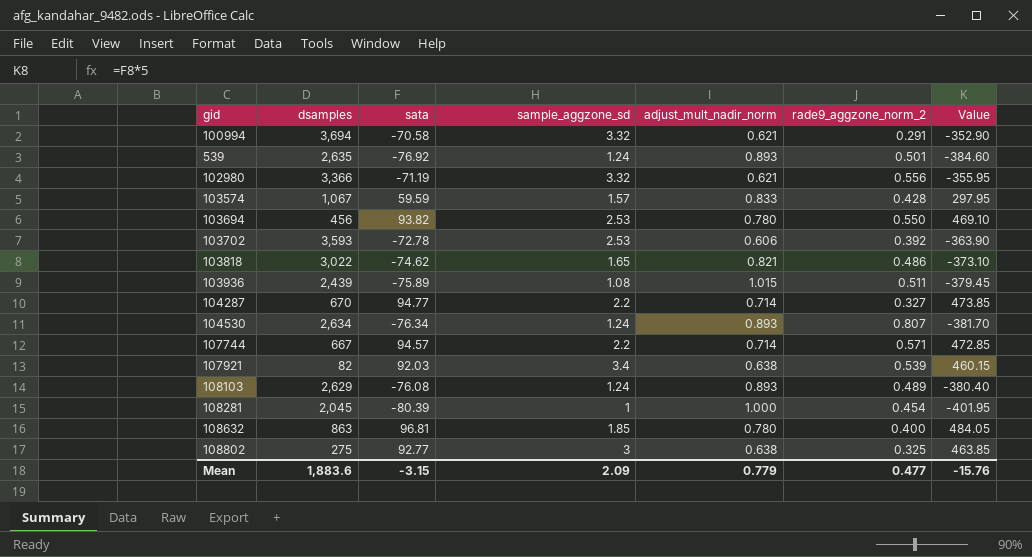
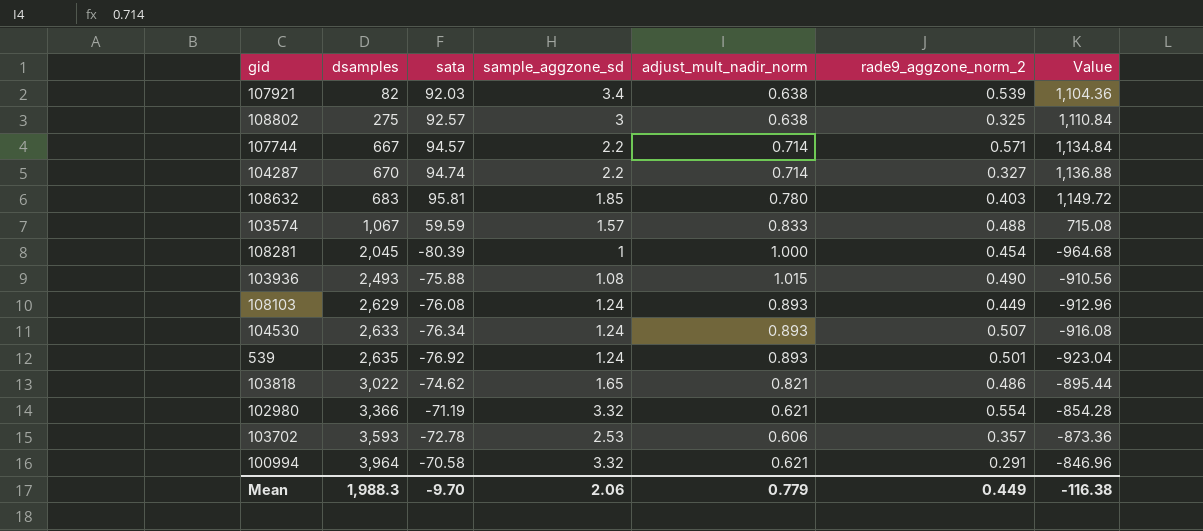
row order: none -> dsamples ascending
column Value | formula: [sata] * 5 -> [sata] * 12
row 103694: 456 | 93.82 | 2.53 | 0.780 | 0.550 | 469.10 -> none
108802 | sata: 92.77 -> 92.57
104287 | sata: 94.77 -> 94.74
108632 | dsamples: 863 -> 683
108632 | sata: 96.81 -> 95.81
108632 | rade9_aggzone_norm_2: 0.400 -> 0.403
103574 | rade9_aggzone_norm_2: 0.428 -> 0.488
103936 | dsamples: 2,439 -> 2,493
103936 | sata: -75.89 -> -75.88
103936 | rade9_aggzone_norm_2: 0.511 -> 0.490
108103 | rade9_aggzone_norm_2: 0.489 -> 0.449
104530 | dsamples: 2,634 -> 2,633
104530 | rade9_aggzone_norm_2: 0.807 -> 0.507
102980 | rade9_aggzone_norm_2: 0.556 -> 0.554
103702 | rade9_aggzone_norm_2: 0.392 -> 0.357
100994 | dsamples: 3,694 -> 3,964
Mean | dsamples: 1,883.6 -> 1,988.3
Mean | sata: -3.15 -> -9.70
Mean | sample_aggzone_sd: 2.09 -> 2.06
Mean | rade9_aggzone_norm_2: 0.477 -> 0.449
Mean | Value: -15.76 -> -116.38

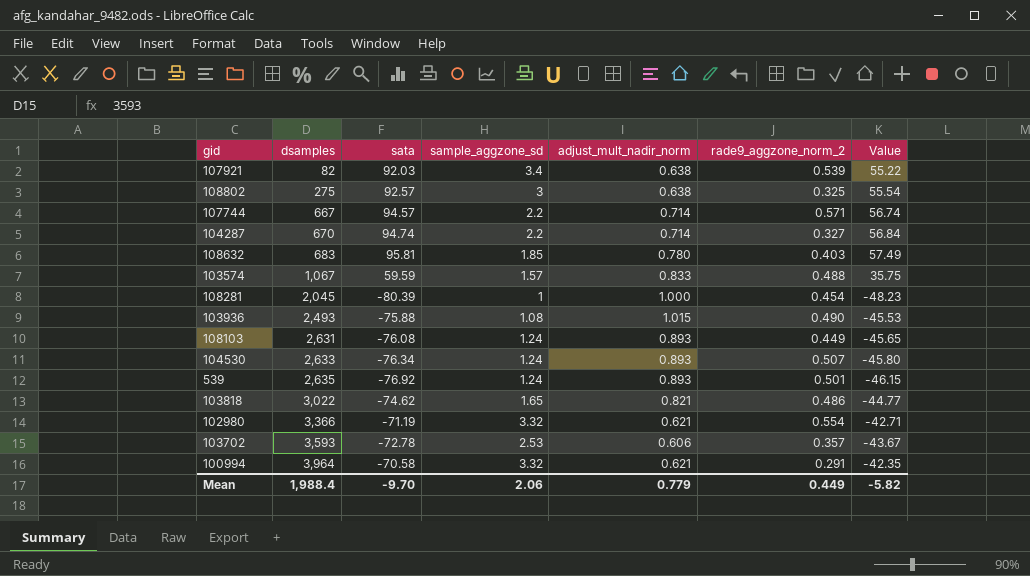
column Value | formula: [sata] * 12 -> [sata] * 0.6
108103 | dsamples: 2,629 -> 2,631
Mean | dsamples: 1,988.3 -> 1,988.4
Mean | Value: -116.38 -> -5.82

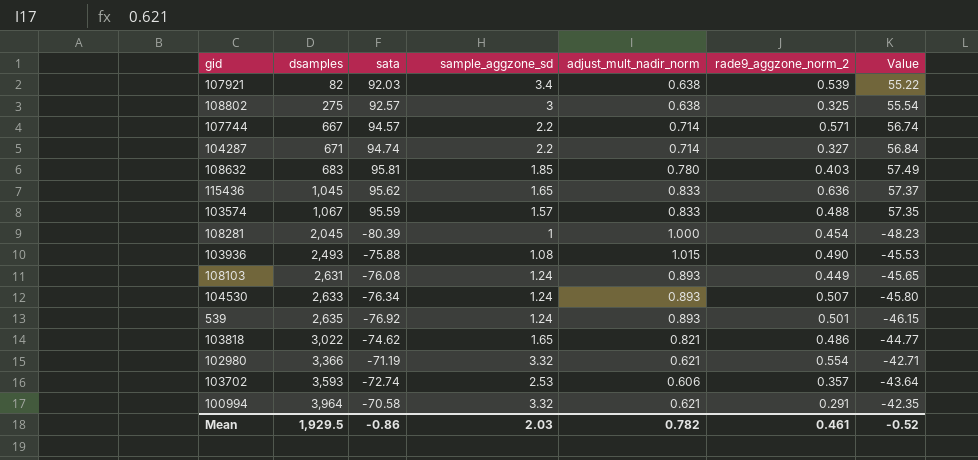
104287 | dsamples: 670 -> 671
row 115436: none -> 1,045 | 95.62 | 1.65 | 0.833 | 0.636 | 57.37
103574 | sata: 59.59 -> 95.59
103574 | Value: 35.75 -> 57.35
103702 | sata: -72.78 -> -72.74
103702 | Value: -43.67 -> -43.64
Mean | dsamples: 1,988.4 -> 1,929.5
Mean | sata: -9.70 -> -0.86
Mean | sample_aggzone_sd: 2.06 -> 2.03
Mean | adjust_mult_nadir_norm: 0.779 -> 0.782
Mean | rade9_aggzone_norm_2: 0.449 -> 0.461
Mean | Value: -5.82 -> -0.52

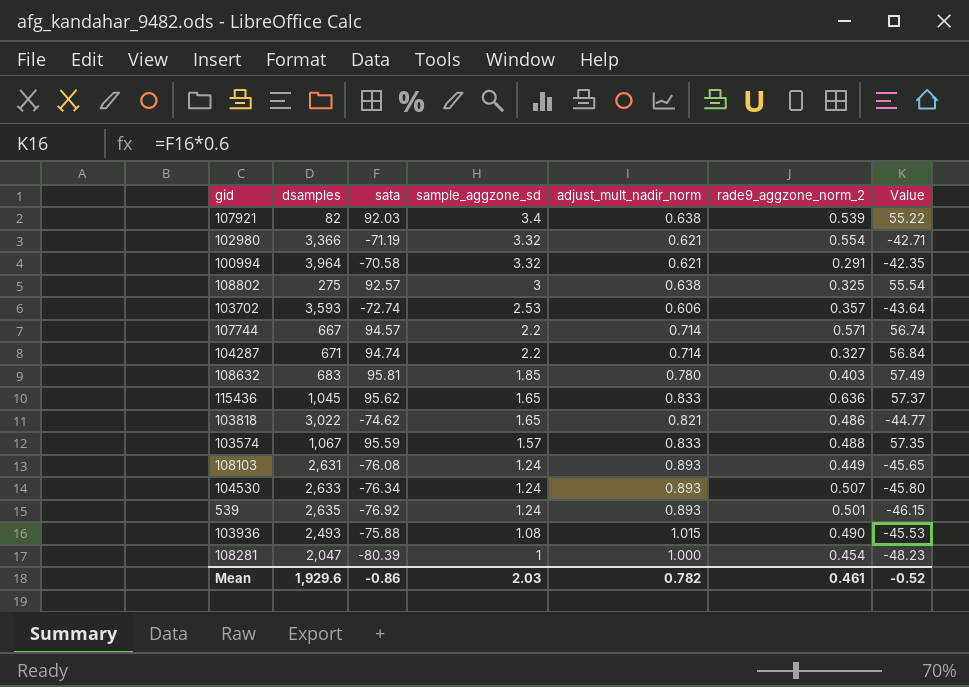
row order: dsamples ascending -> sample_aggzone_sd descending
108281 | dsamples: 2,045 -> 2,047
Mean | dsamples: 1,929.5 -> 1,929.6

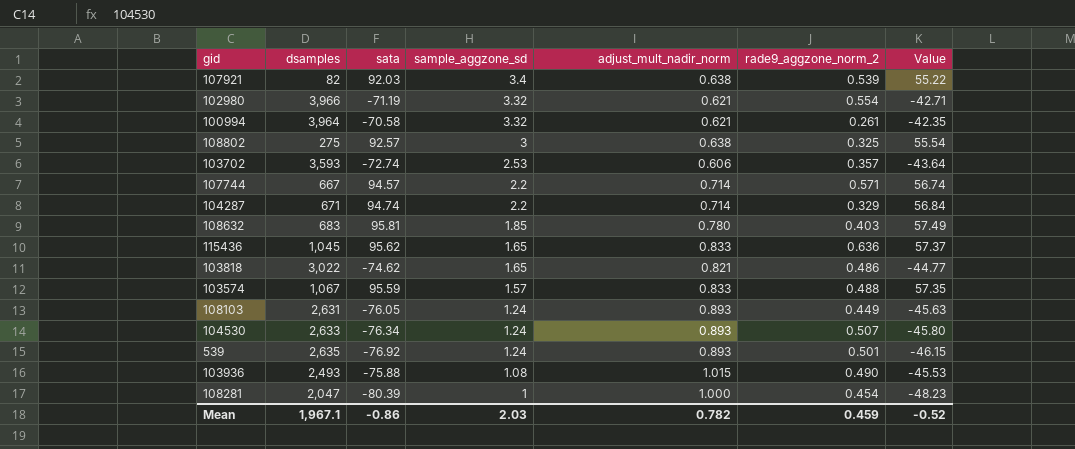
102980 | dsamples: 3,366 -> 3,966
100994 | rade9_aggzone_norm_2: 0.291 -> 0.261
104287 | rade9_aggzone_norm_2: 0.327 -> 0.329
108103 | sata: -76.08 -> -76.05
108103 | Value: -45.65 -> -45.63
Mean | dsamples: 1,929.6 -> 1,967.1
Mean | rade9_aggzone_norm_2: 0.461 -> 0.459

